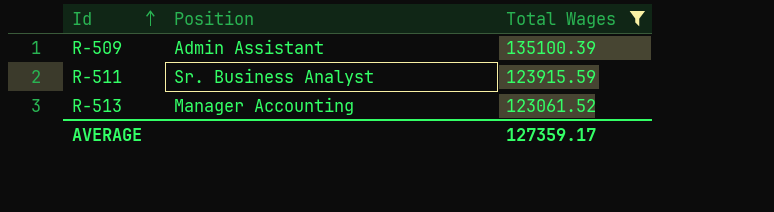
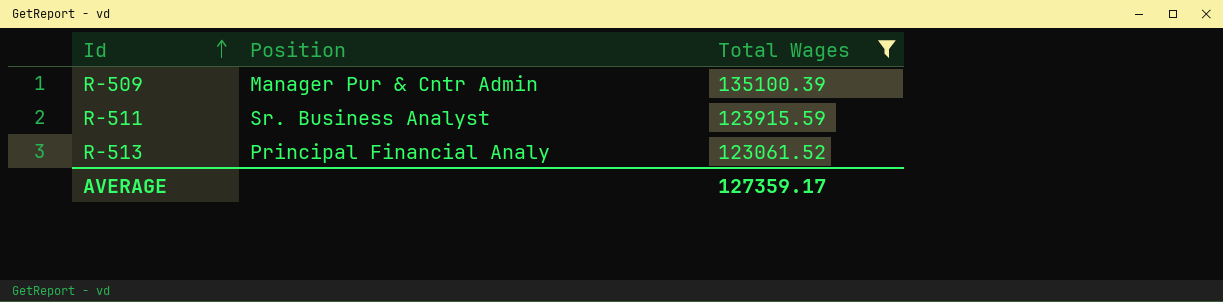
R-509 | Position: Admin Assistant -> Manager Pur & Cntr Admin
R-513 | Position: Manager Accounting -> Principal Financial Analy

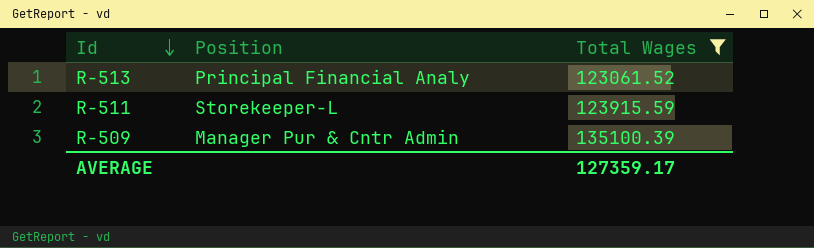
row order: Id ascending -> Id descending
R-511 | Position: Sr. Business Analyst -> Storekeeper-L

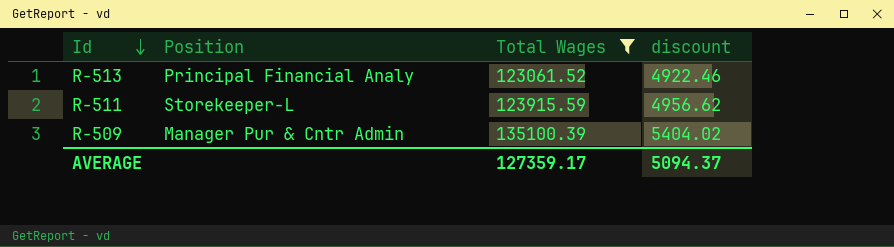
column discount | formula: none -> [Total Wages] * 0.04

